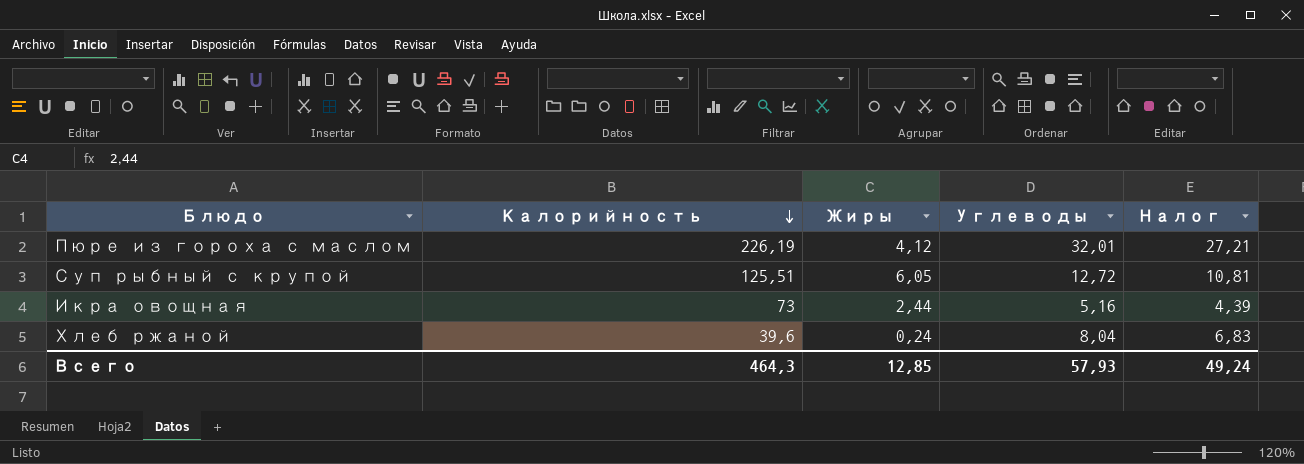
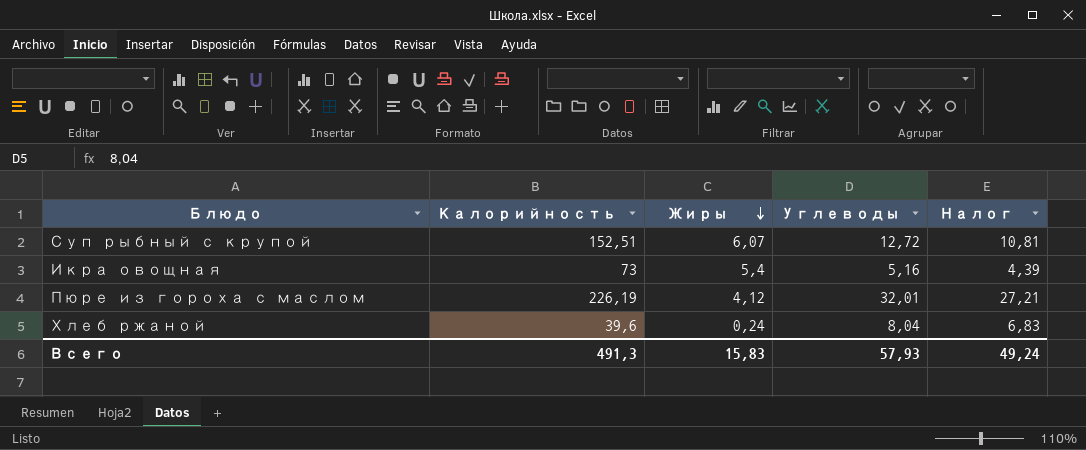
row order: Калорийность descending -> Жиры descending
Суп рыбный с крупой | Калорийность: 125,51 -> 152,51
Суп рыбный с крупой | Жиры: 6,05 -> 6,07
Икра овощная | Жиры: 2,44 -> 5,4
Всего | Калорийность: 464,3 -> 491,3
Всего | Жиры: 12,85 -> 15,83

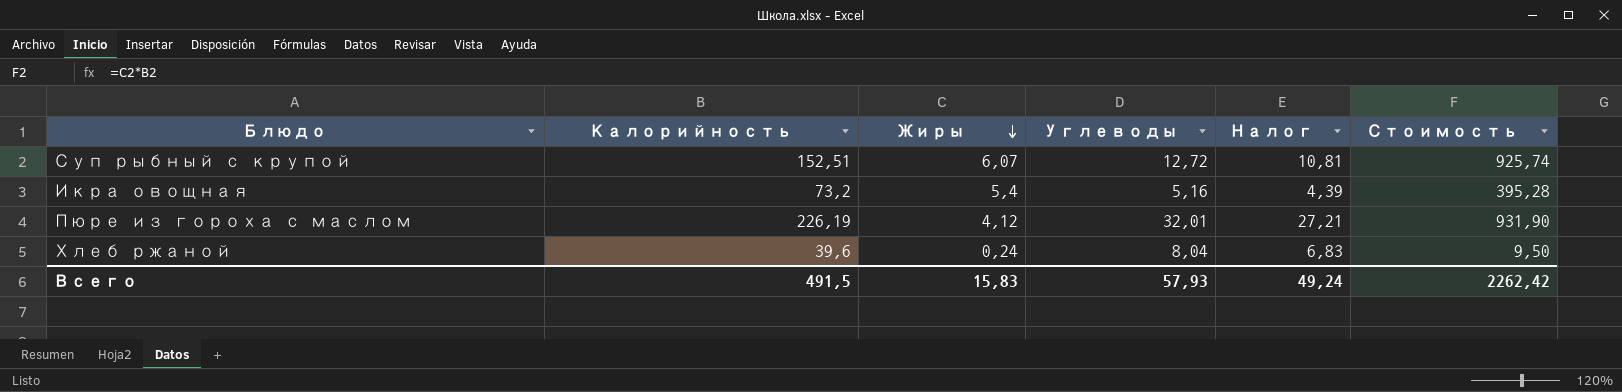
column Стоимость | formula: none -> [Калорийность] * [Жиры]
Икра овощная | Калорийность: 73 -> 73,2
Всего | Калорийность: 491,3 -> 491,5

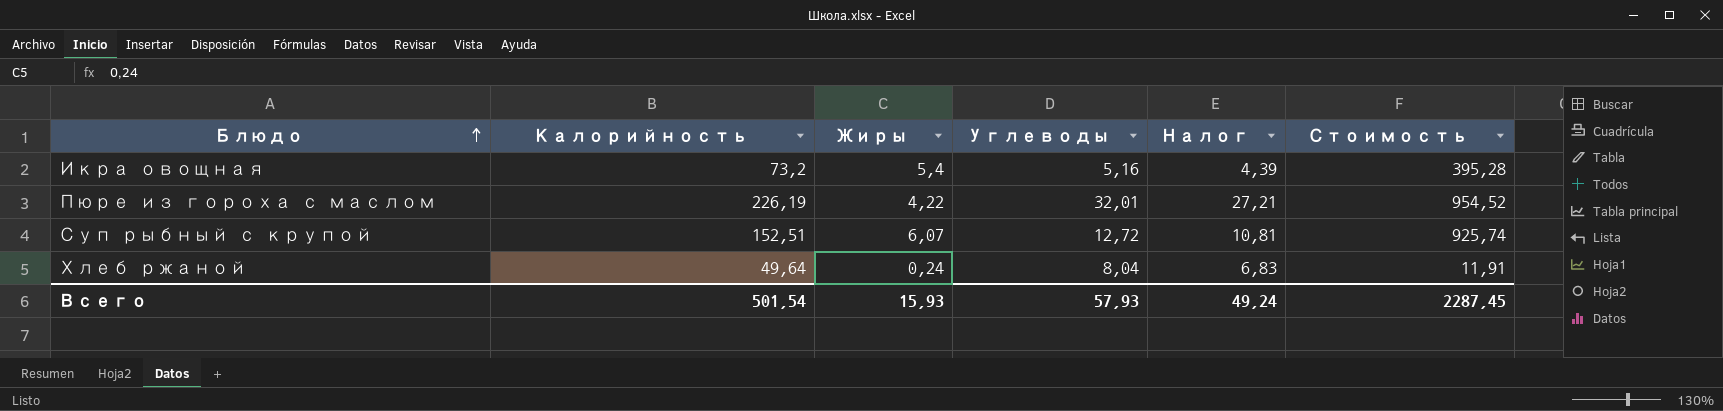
row order: Жиры descending -> Блюдо ascending
Пюре из гороха с маслом | Жиры: 4,12 -> 4,22
Пюре из гороха с маслом | Стоимость: 931,90 -> 954,52
Хлеб ржаной | Калорийность: 39,6 -> 49,64
Хлеб ржаной | Стоимость: 9,50 -> 11,91
Всего | Калорийность: 491,5 -> 501,54
Всего | Жиры: 15,83 -> 15,93
Всего | Стоимость: 2262,42 -> 2287,45

